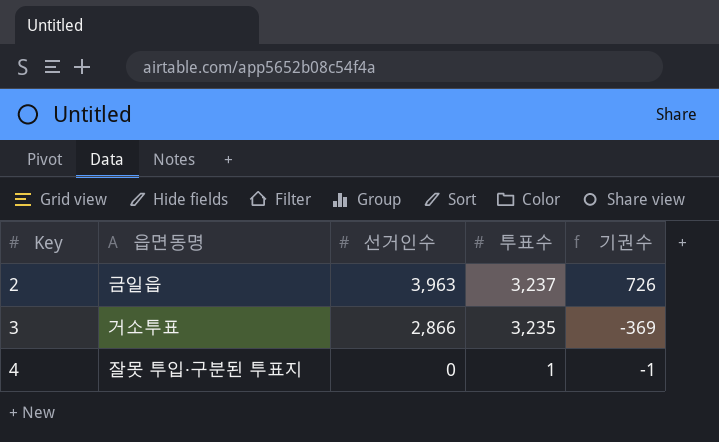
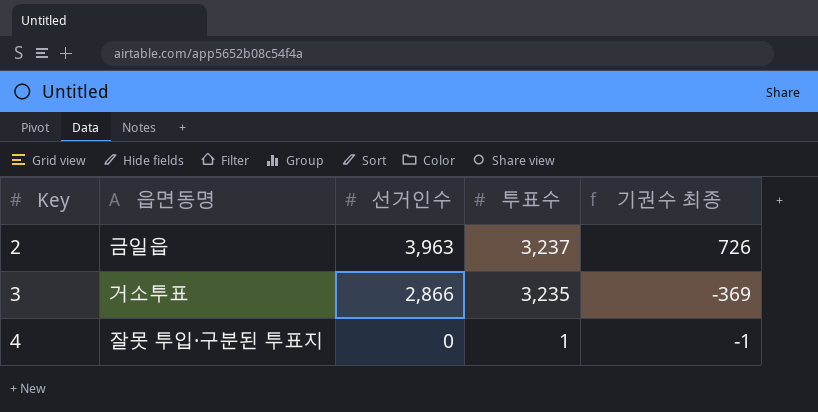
column name: 기권수 -> 기권수 최종

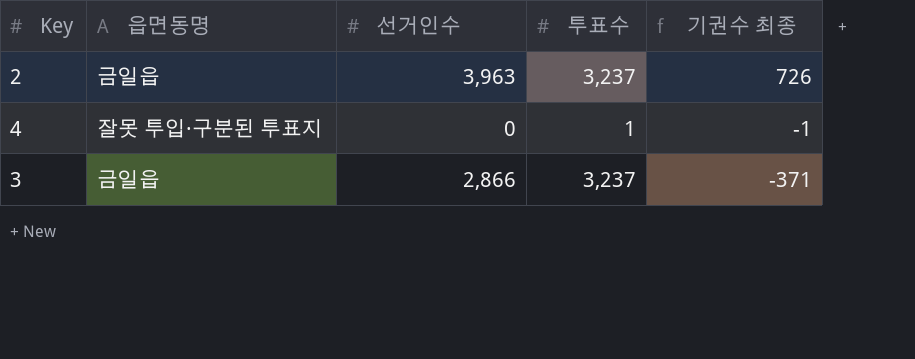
row order: Key ascending -> 기권수 최종 descending
3 | 읍면동명: 거소투표 -> 금일읍
3 | 투표수: 3,235 -> 3,237
3 | 기권수 최종: -369 -> -371

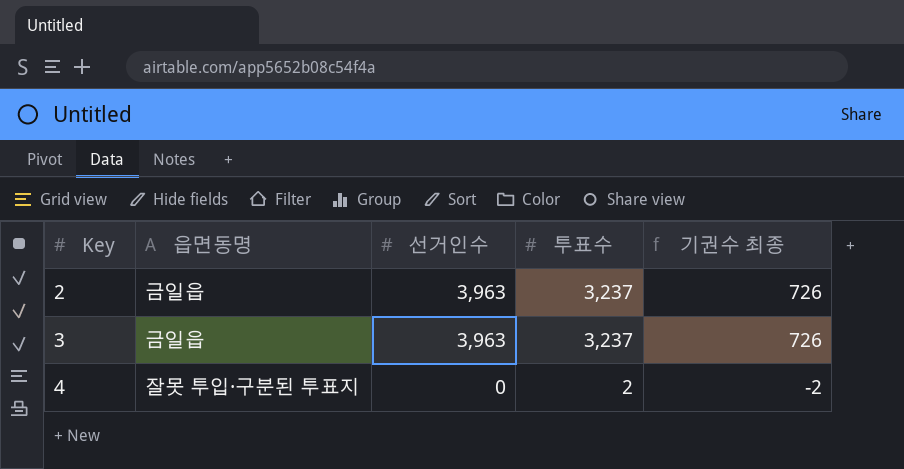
row order: 기권수 최종 descending -> Key ascending
3 | 선거인수: 2,866 -> 3,963
3 | 기권수 최종: -371 -> 726
4 | 투표수: 1 -> 2
4 | 기권수 최종: -1 -> -2

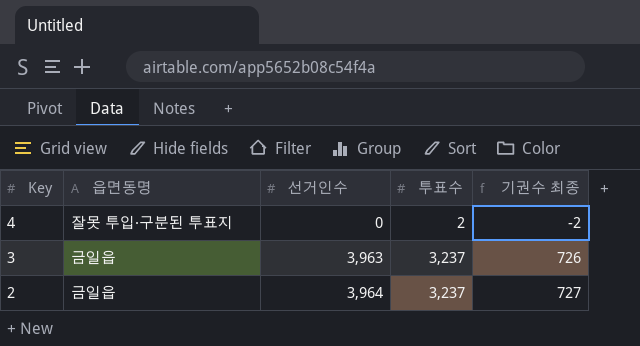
row order: Key ascending -> Key descending
2 | 선거인수: 3,963 -> 3,964
2 | 기권수 최종: 726 -> 727

